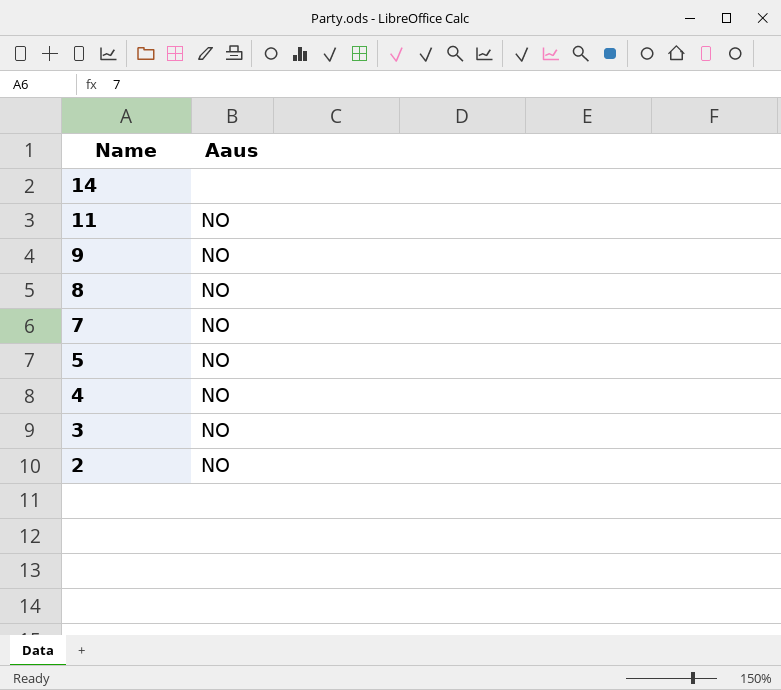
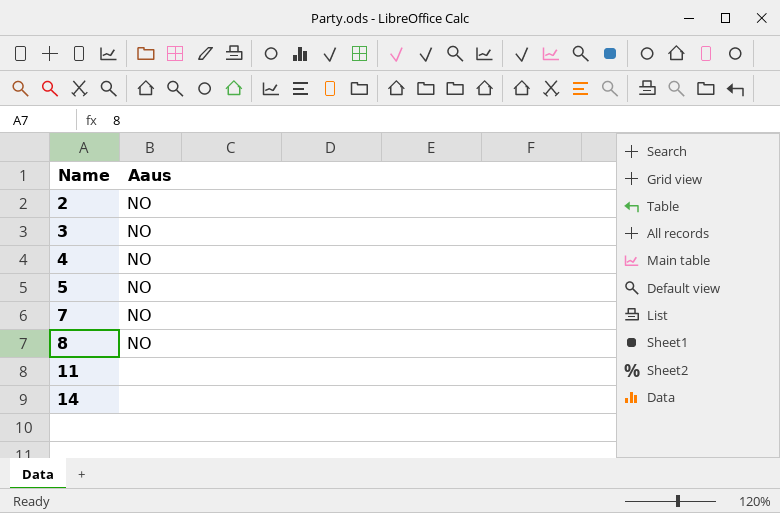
row order: Name descending -> Name ascending
row 9: NO -> none
11 | Aaus: NO -> none

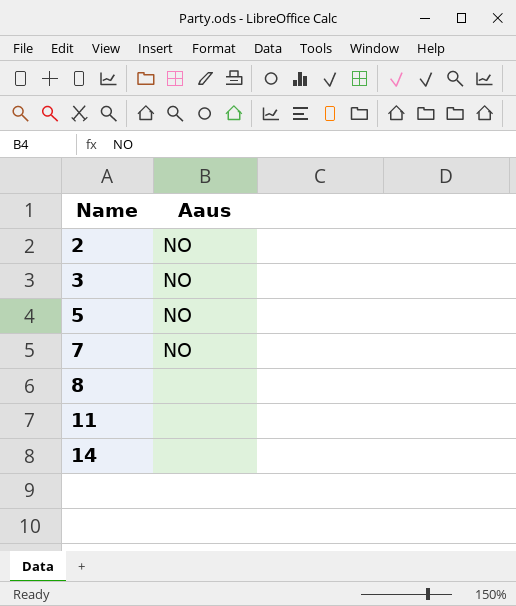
row 4: NO -> none
8 | Aaus: NO -> none

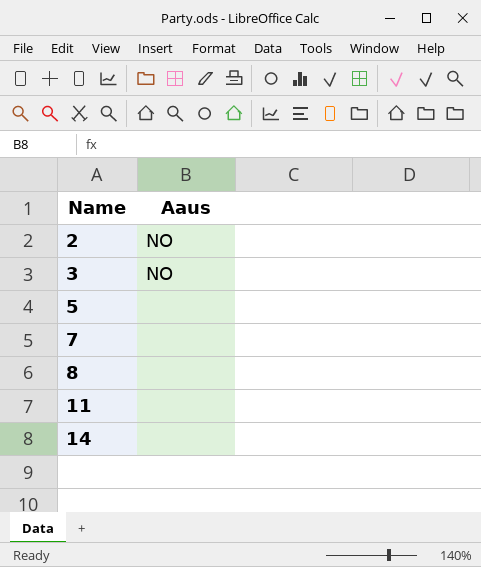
5 | Aaus: NO -> none
7 | Aaus: NO -> none

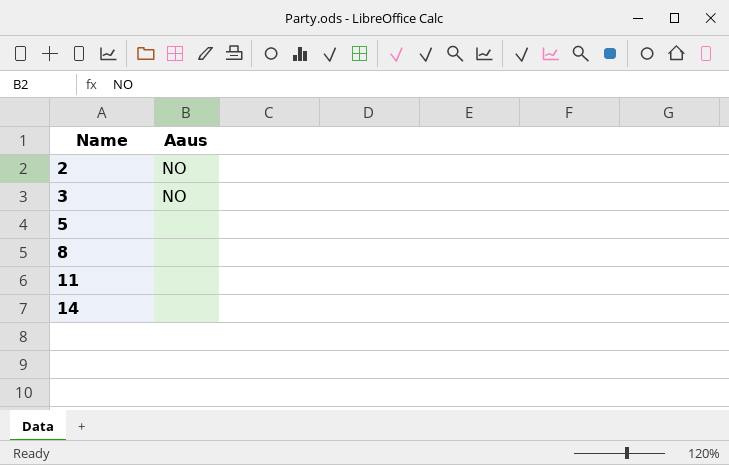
row 7: none -> none

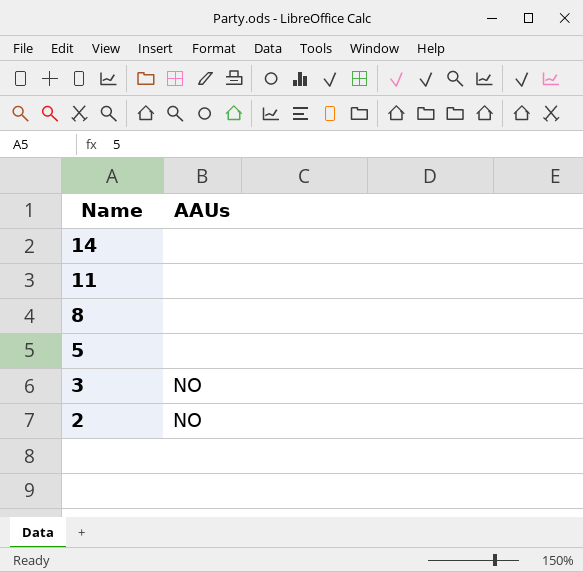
row order: Name ascending -> Name descending
column name: Aaus -> AAUs

